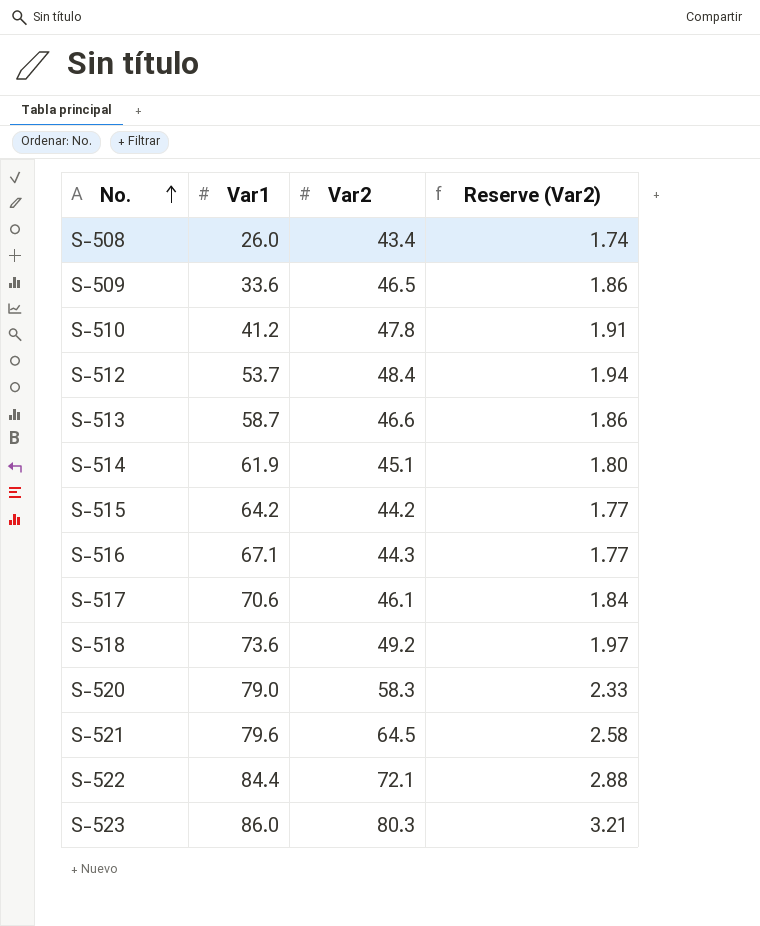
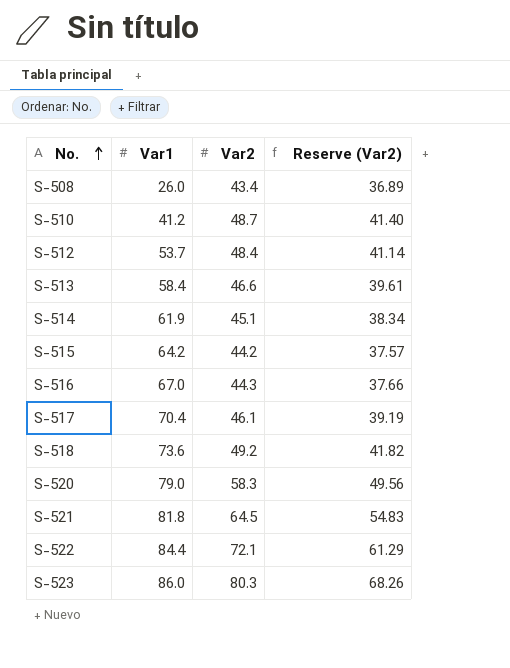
column Reserve (Var2) | formula: [Var2] * 0.04 -> [Var2] * 0.85
row S-509: 33.6 | 46.5 | 1.86 -> none
S-510 | Var2: 47.8 -> 48.7
S-513 | Var1: 58.7 -> 58.4
S-516 | Var1: 67.1 -> 67.0
S-517 | Var1: 70.6 -> 70.4
S-521 | Var1: 79.6 -> 81.8

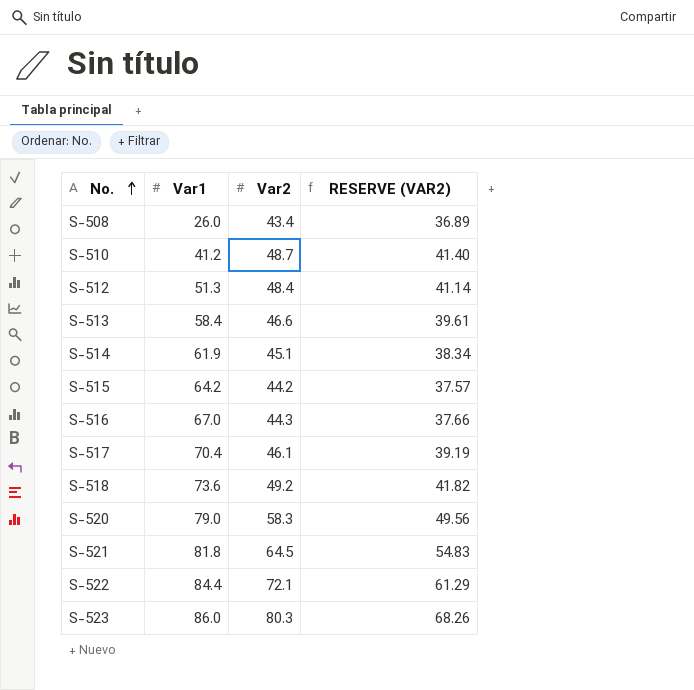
column name: Reserve (Var2) -> RESERVE (VAR2)
S-512 | Var1: 53.7 -> 51.3

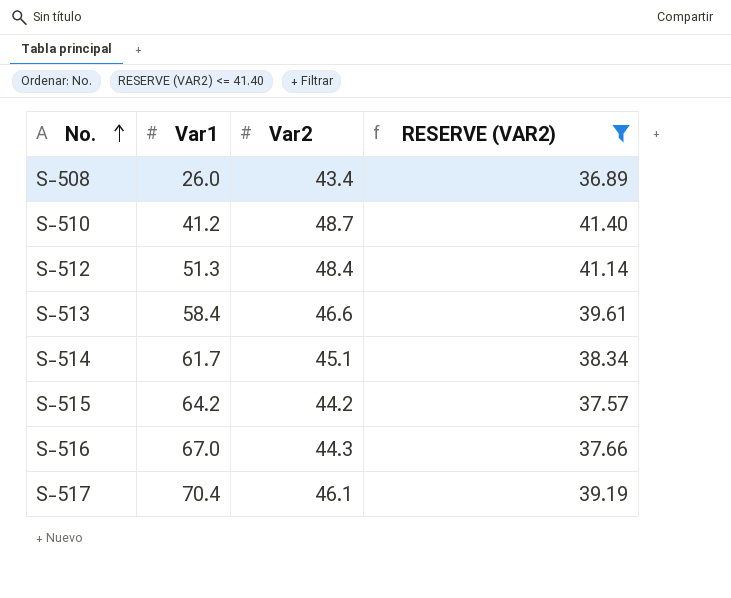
filter: none -> RESERVE (VAR2) <= 41.40
S-514 | Var1: 61.9 -> 61.7

